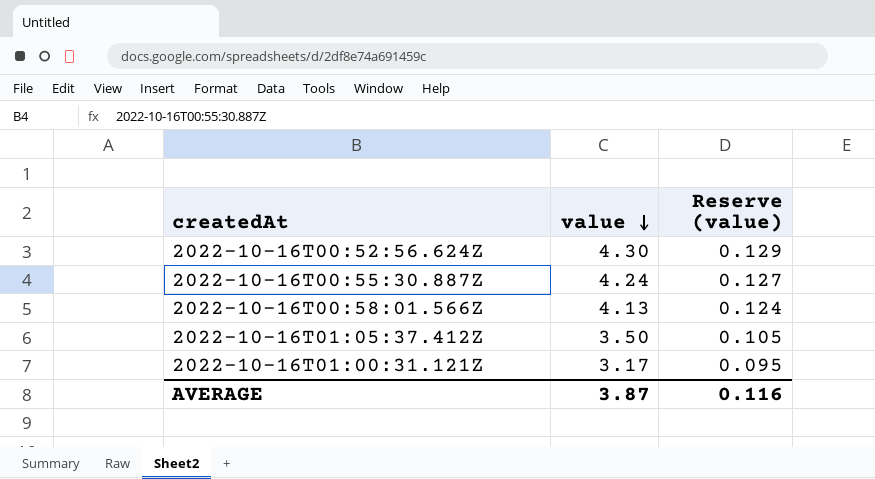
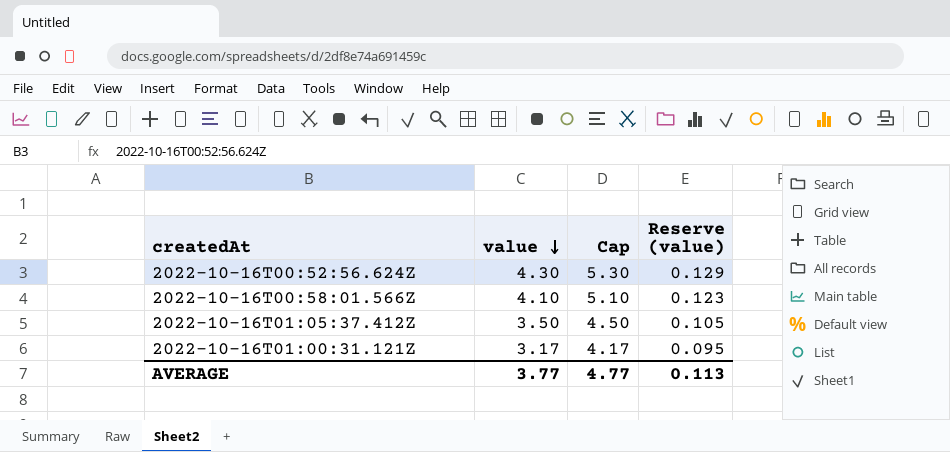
column Cap | formula: none -> [value] + 1
row 2022-10-16T00:55:30.887Z: 4.24 | 0.127 -> none
2022-10-16T00:58:01.566Z | value: 4.13 -> 4.10
2022-10-16T00:58:01.566Z | Reserve (value): 0.124 -> 0.123
AVERAGE | value: 3.87 -> 3.77
AVERAGE | Reserve (value): 0.116 -> 0.113

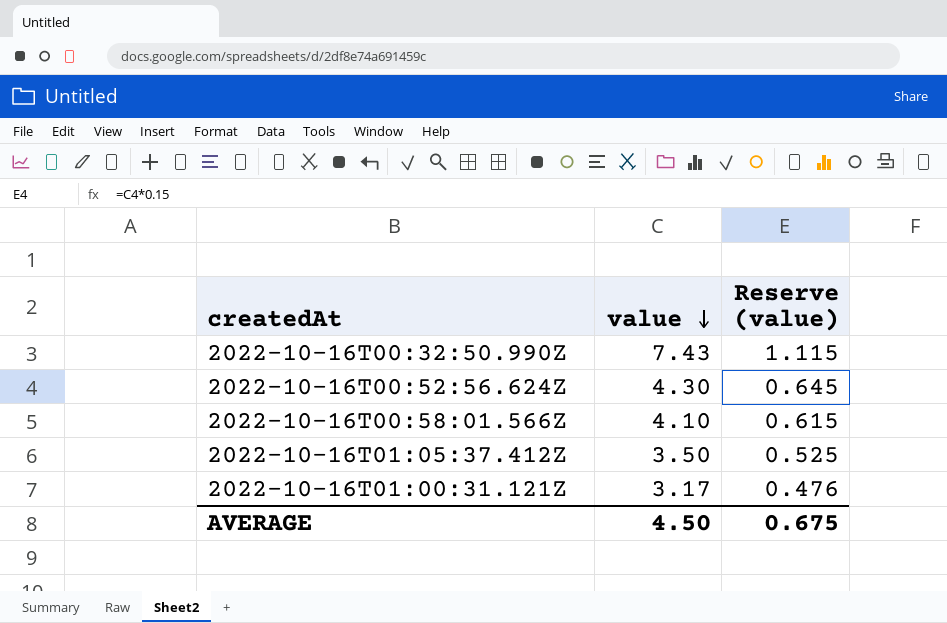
column Cap | formula: [value] + 1 -> none
column Reserve (value) | formula: [value] * 0.03 -> [value] * 0.15
row 2022-10-16T00:32:50.990Z: none -> 7.43 | 1.115
AVERAGE | value: 3.77 -> 4.50
AVERAGE | Reserve (value): 0.113 -> 0.675

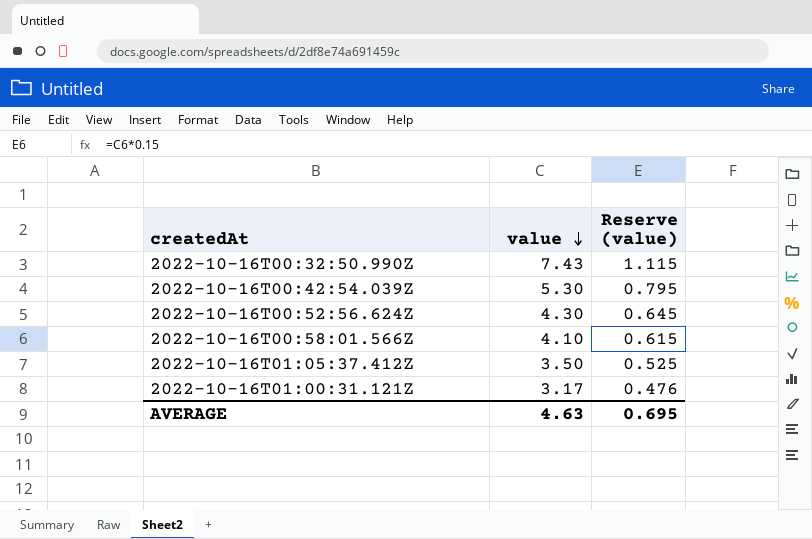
row 2022-10-16T00:42:54.039Z: none -> 5.30 | 0.795
AVERAGE | value: 4.50 -> 4.63
AVERAGE | Reserve (value): 0.675 -> 0.695

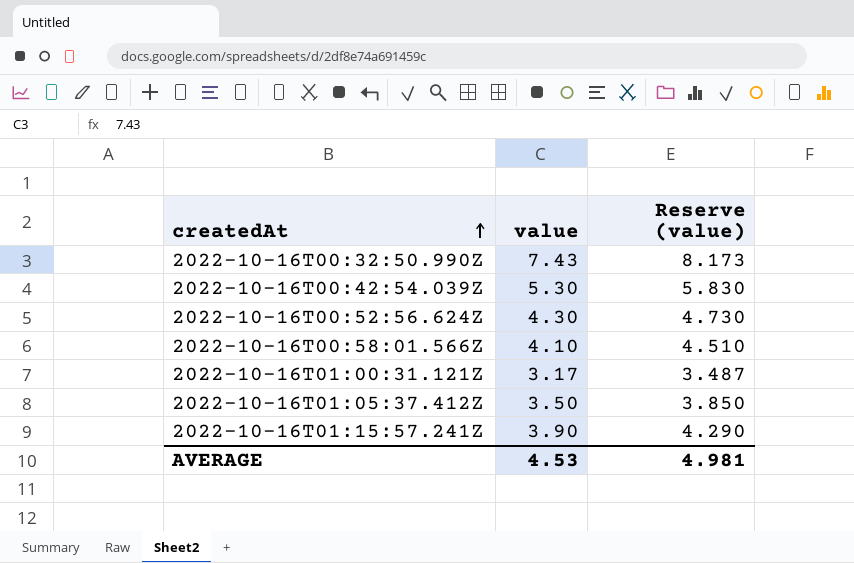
row order: value descending -> createdAt ascending
column Reserve (value) | formula: [value] * 0.15 -> [value] * 1.1
row 2022-10-16T01:15:57.241Z: none -> 3.90 | 4.290
AVERAGE | value: 4.63 -> 4.53
AVERAGE | Reserve (value): 0.695 -> 4.981

